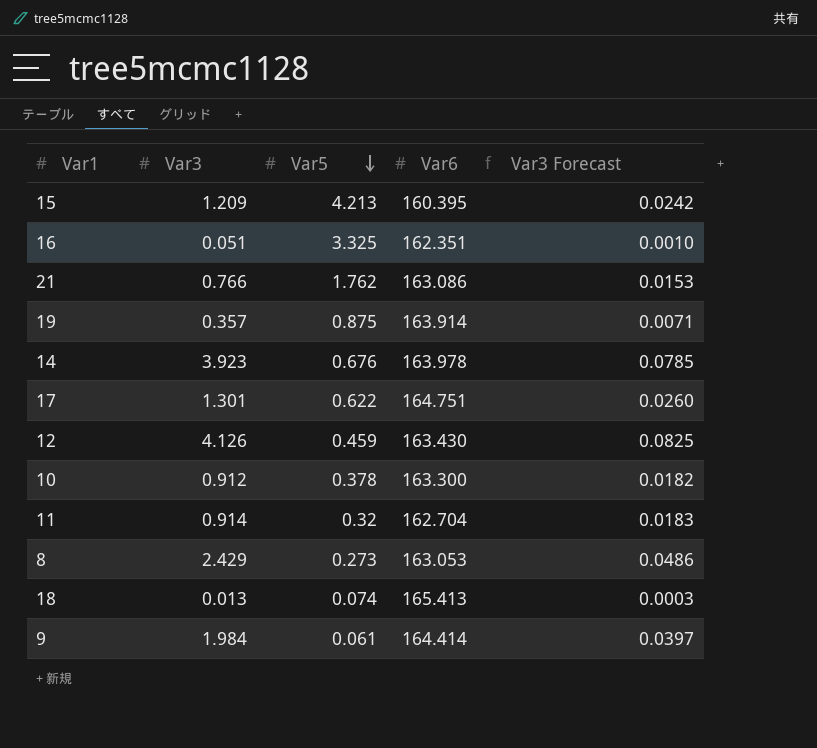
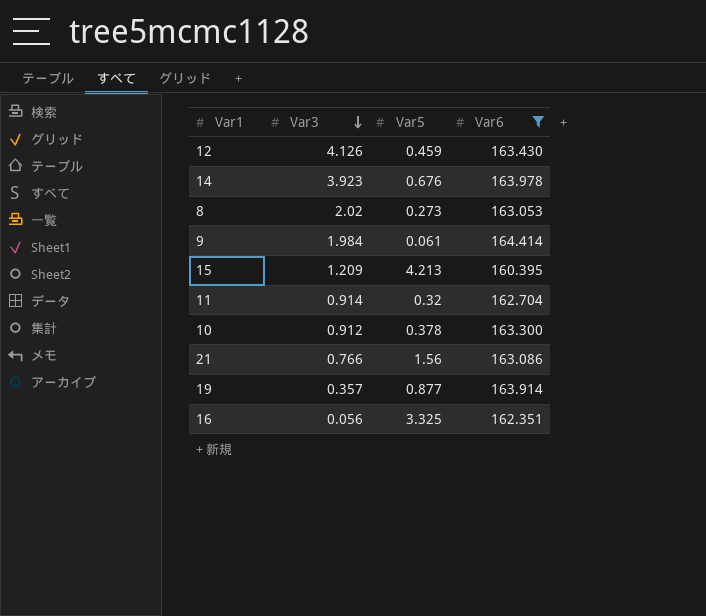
filter: none -> Var6 <= 164.414
row order: Var5 descending -> Var3 descending
column Var3 Forecast | formula: [Var3] * 0.02 -> none
8 | Var3: 2.429 -> 2.02
21 | Var5: 1.762 -> 1.56
19 | Var5: 0.875 -> 0.877
16 | Var3: 0.051 -> 0.056

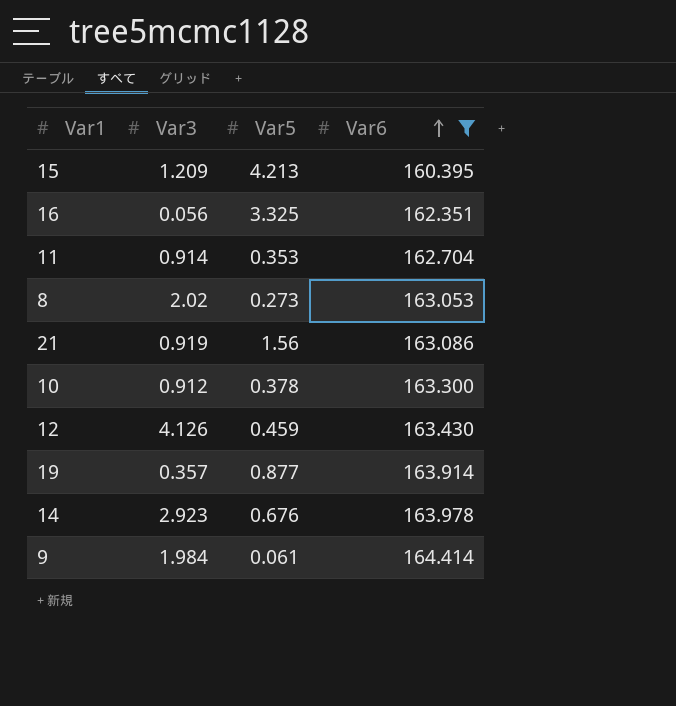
row order: Var3 descending -> Var6 ascending
11 | Var5: 0.32 -> 0.353
21 | Var3: 0.766 -> 0.919
14 | Var3: 3.923 -> 2.923

